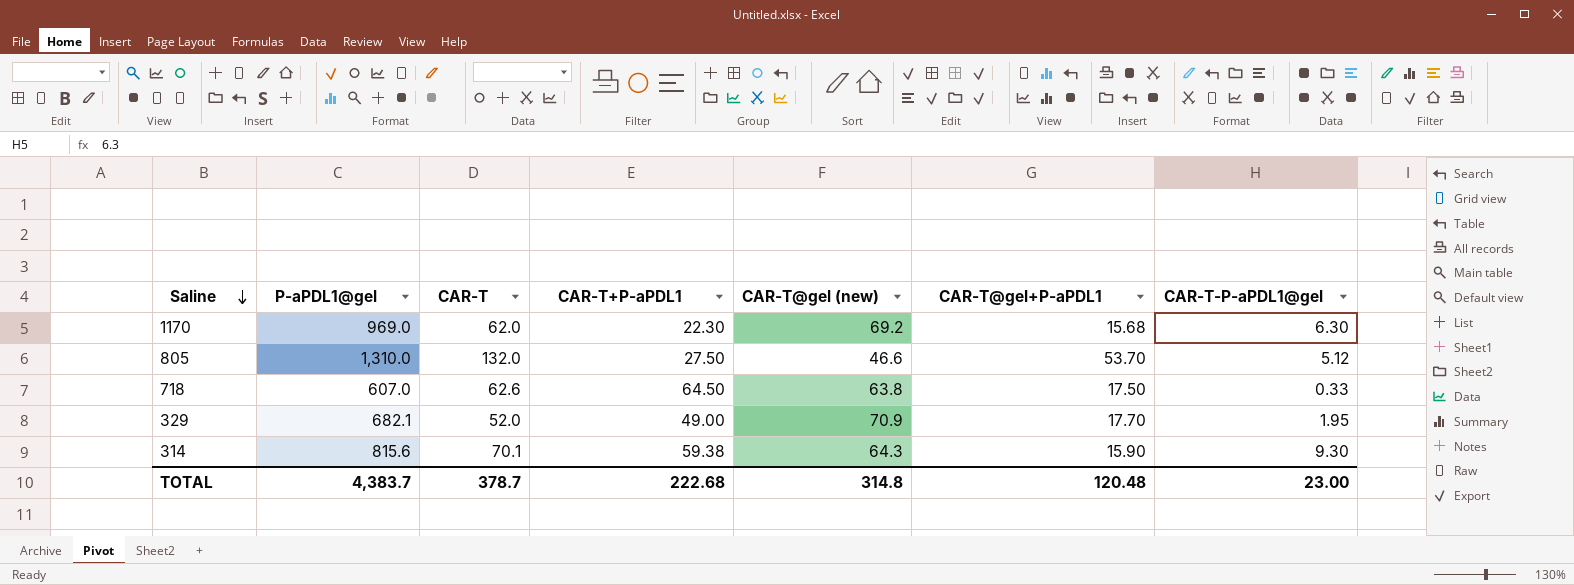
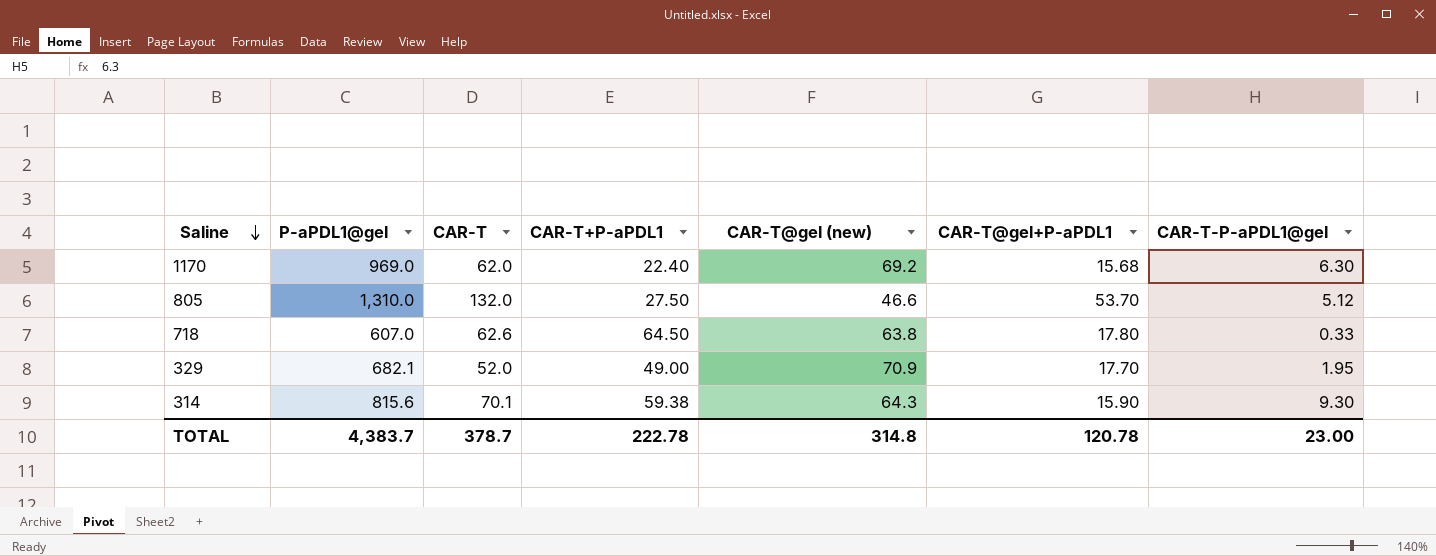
1170 | CAR-T+P-aPDL1: 22.30 -> 22.40
718 | CAR-T@gel+P-aPDL1: 17.50 -> 17.80
TOTAL | CAR-T+P-aPDL1: 222.68 -> 222.78
TOTAL | CAR-T@gel+P-aPDL1: 120.48 -> 120.78

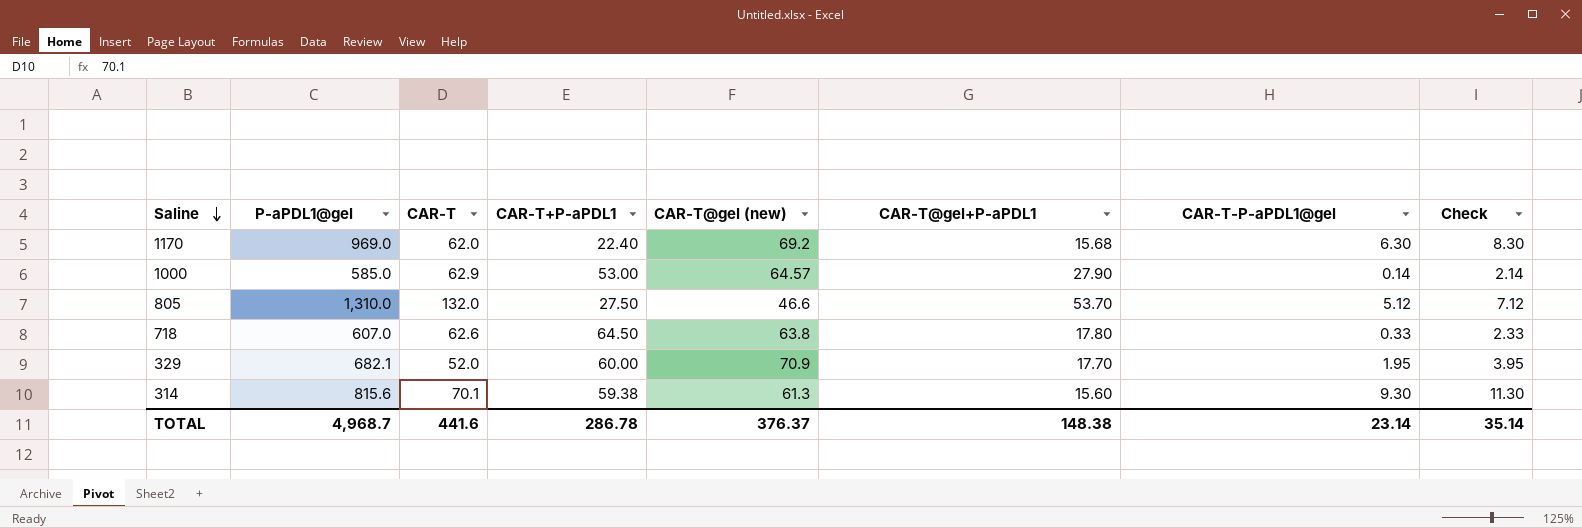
column Check | formula: none -> [CAR-T-P-aPDL1@gel] + 2
row 1000: none -> 585.0 | 62.9 | 53.00 | 64.57 | 27.90 | 0.14 | 2.14
329 | CAR-T+P-aPDL1: 49.00 -> 60.00
314 | CAR-T@gel (new): 64.3 -> 61.3
314 | CAR-T@gel+P-aPDL1: 15.90 -> 15.60
TOTAL | P-aPDL1@gel: 4,383.7 -> 4,968.7
TOTAL | CAR-T: 378.7 -> 441.6
TOTAL | CAR-T+P-aPDL1: 222.78 -> 286.78
TOTAL | CAR-T@gel (new): 314.8 -> 376.37
TOTAL | CAR-T@gel+P-aPDL1: 120.78 -> 148.38
TOTAL | CAR-T-P-aPDL1@gel: 23.00 -> 23.14

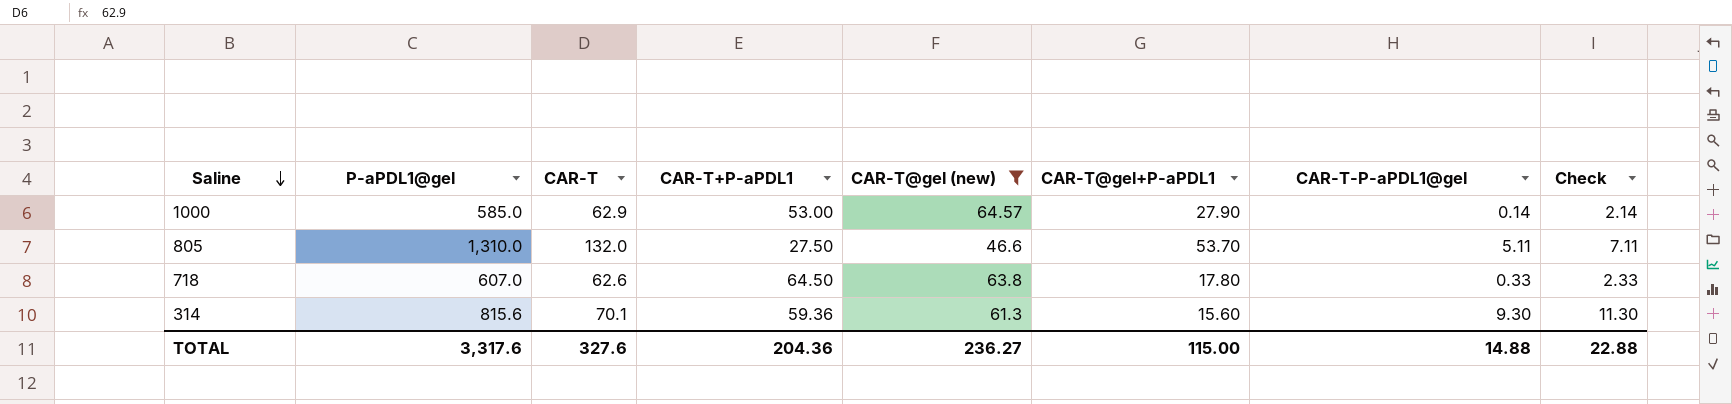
filter: none -> CAR-T@gel (new) <= 64.57
805 | CAR-T-P-aPDL1@gel: 5.12 -> 5.11
805 | Check: 7.12 -> 7.11
314 | CAR-T+P-aPDL1: 59.38 -> 59.36
TOTAL | P-aPDL1@gel: 4,968.7 -> 3,317.6
TOTAL | CAR-T: 441.6 -> 327.6
TOTAL | CAR-T+P-aPDL1: 286.78 -> 204.36
TOTAL | CAR-T@gel (new): 376.37 -> 236.27
TOTAL | CAR-T@gel+P-aPDL1: 148.38 -> 115.00
TOTAL | CAR-T-P-aPDL1@gel: 23.14 -> 14.88
TOTAL | Check: 35.14 -> 22.88

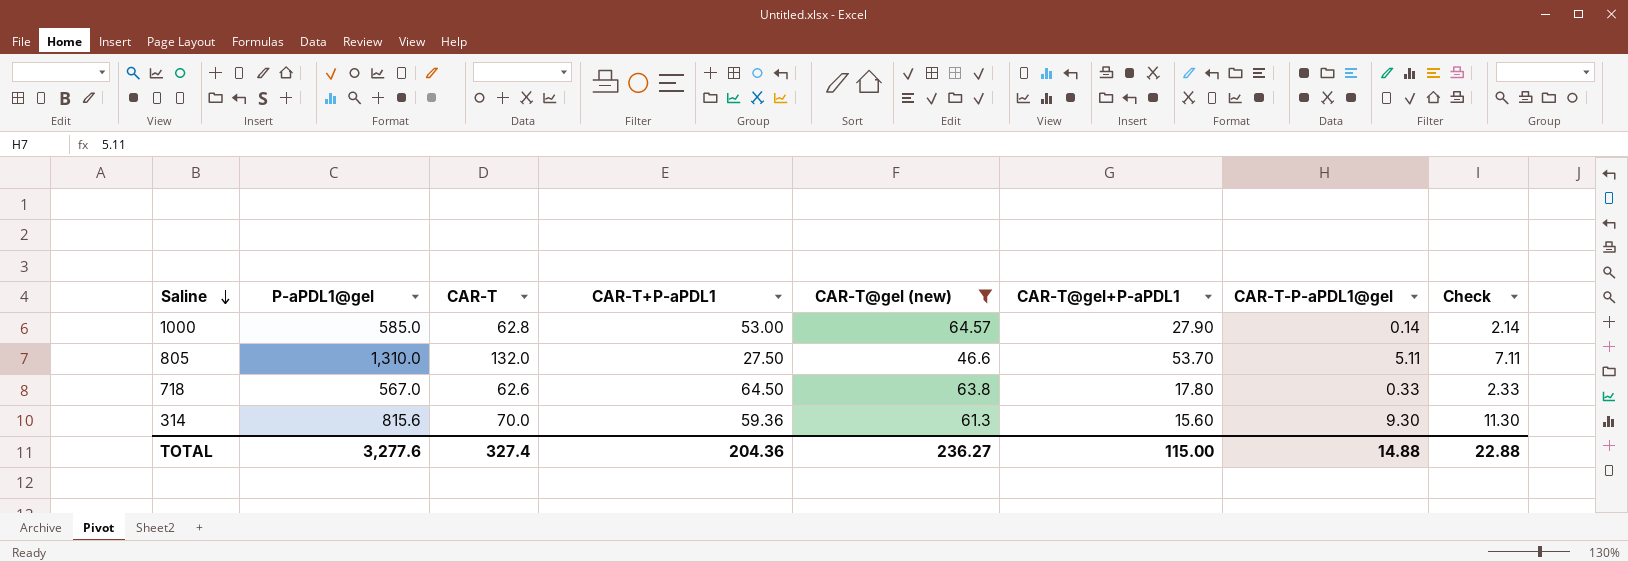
1000 | CAR-T: 62.9 -> 62.8
718 | P-aPDL1@gel: 607.0 -> 567.0
314 | CAR-T: 70.1 -> 70.0
TOTAL | P-aPDL1@gel: 3,317.6 -> 3,277.6
TOTAL | CAR-T: 327.6 -> 327.4

